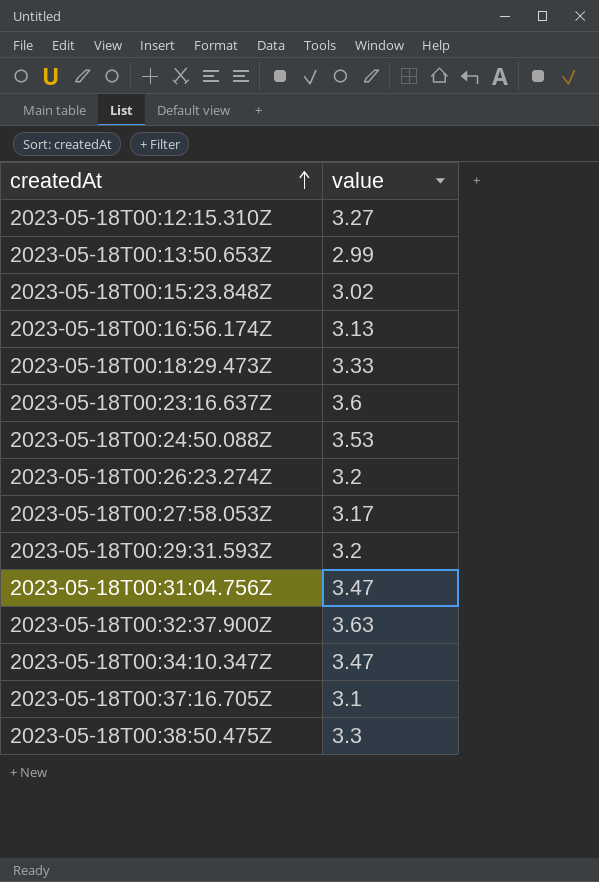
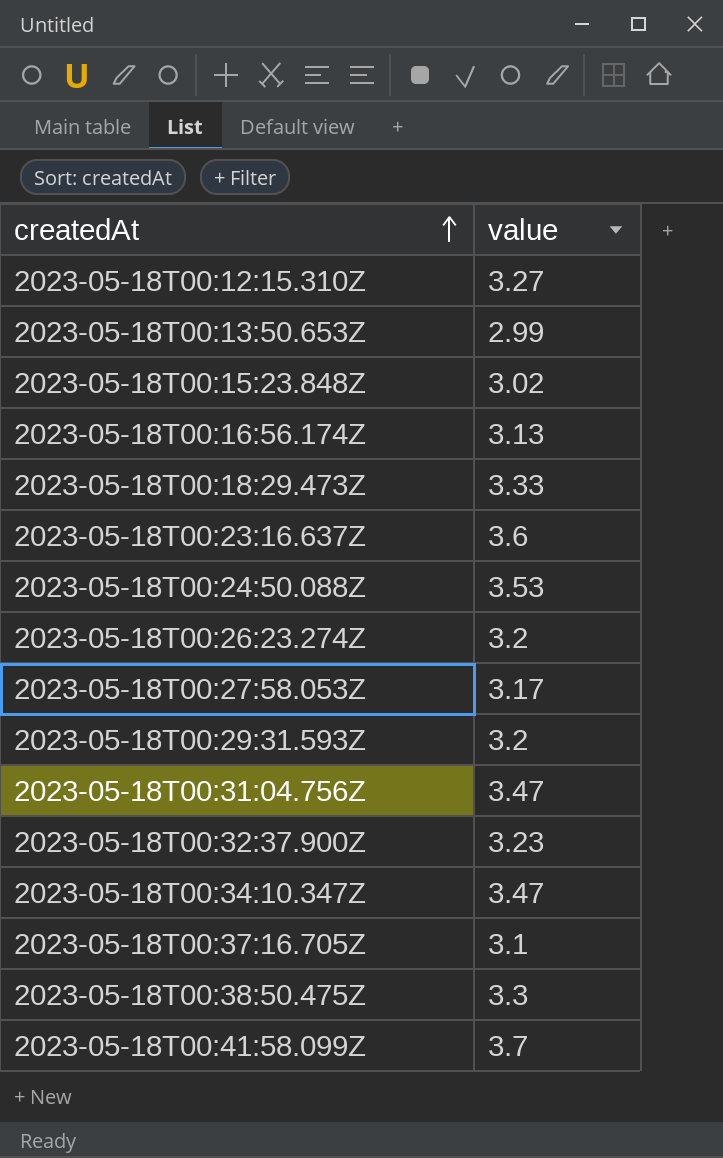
2023-05-18T00:32:37.900Z | value: 3.63 -> 3.23
row 2023-05-18T00:41:58.099Z: none -> 3.7

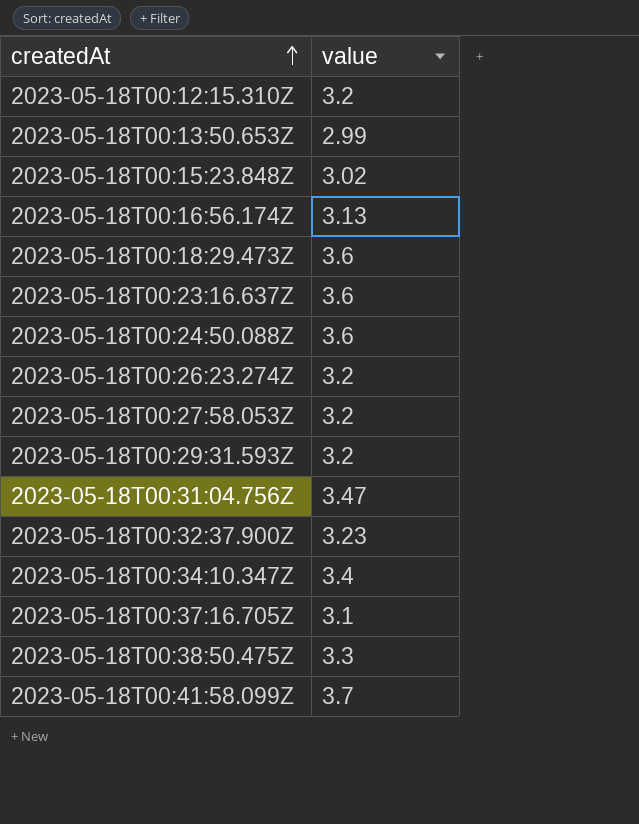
2023-05-18T00:12:15.310Z | value: 3.27 -> 3.2
2023-05-18T00:18:29.473Z | value: 3.33 -> 3.6
2023-05-18T00:24:50.088Z | value: 3.53 -> 3.6
2023-05-18T00:27:58.053Z | value: 3.17 -> 3.2
2023-05-18T00:34:10.347Z | value: 3.47 -> 3.4

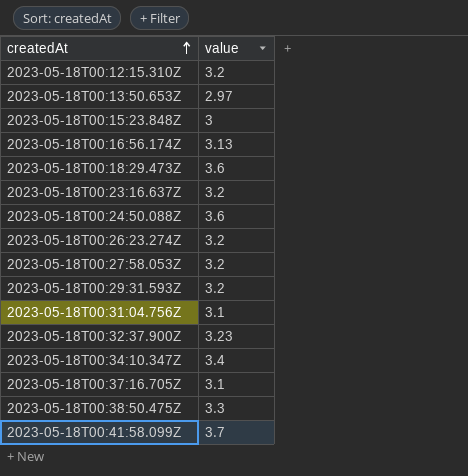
2023-05-18T00:13:50.653Z | value: 2.99 -> 2.97
2023-05-18T00:15:23.848Z | value: 3.02 -> 3
2023-05-18T00:23:16.637Z | value: 3.6 -> 3.2
2023-05-18T00:31:04.756Z | value: 3.47 -> 3.1

